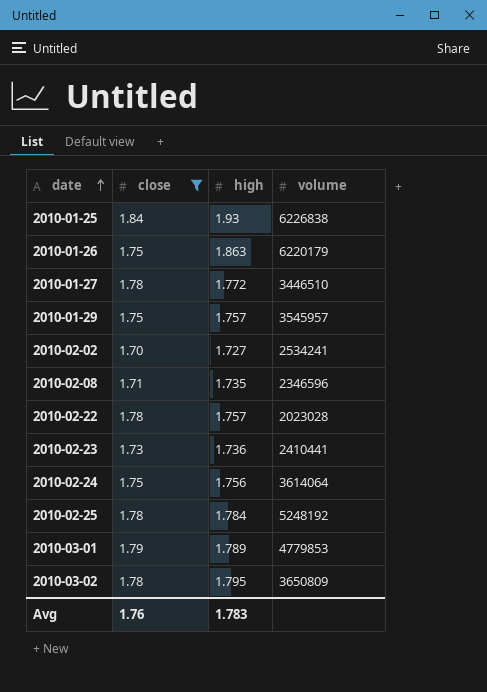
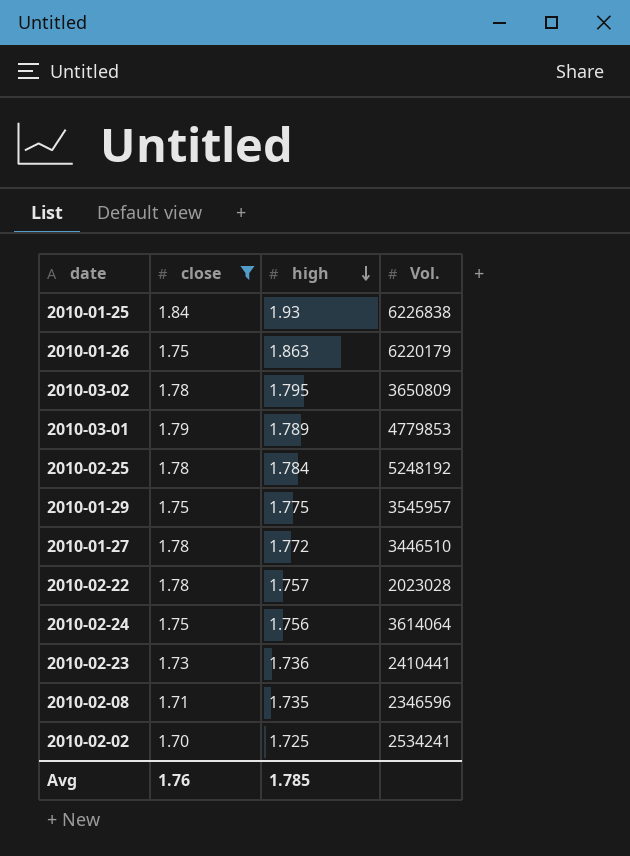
row order: date ascending -> high descending
column name: volume -> Vol.
2010-01-29 | high: 1.757 -> 1.775
2010-02-02 | high: 1.727 -> 1.725
Avg | high: 1.783 -> 1.785

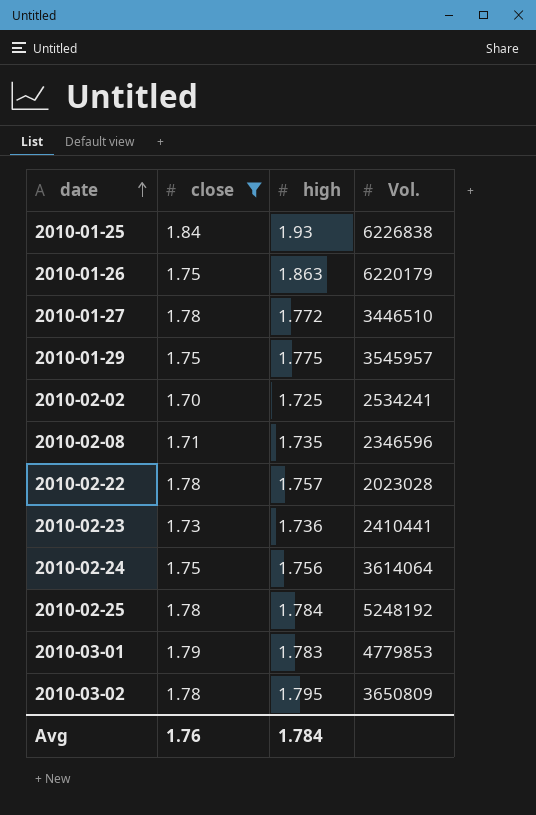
row order: high descending -> date ascending
2010-03-01 | high: 1.789 -> 1.783
Avg | high: 1.785 -> 1.784

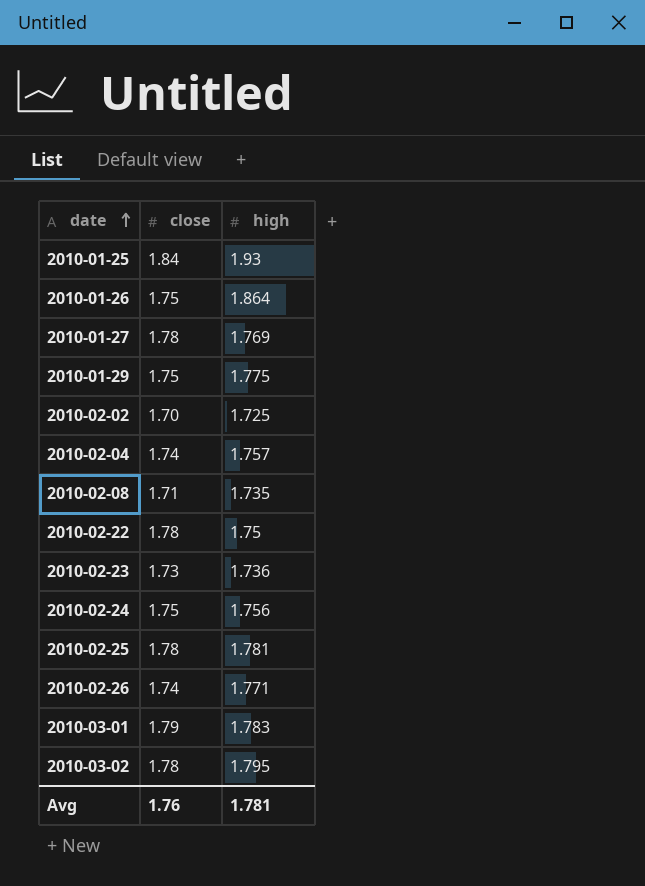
filter: close != 1.74 -> none
column Vol. | position: 4 -> none
2010-01-26 | high: 1.863 -> 1.864
2010-01-27 | high: 1.772 -> 1.769
2010-02-22 | high: 1.757 -> 1.75
2010-02-25 | high: 1.784 -> 1.781
Avg | high: 1.784 -> 1.781

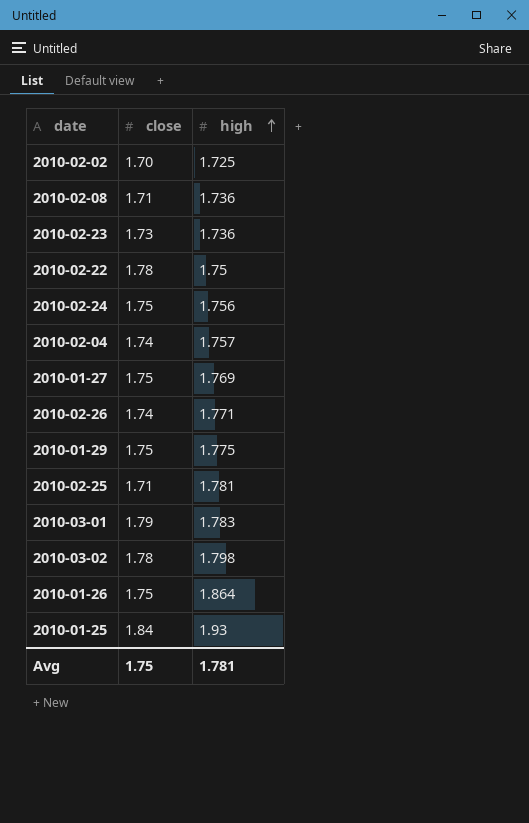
row order: date ascending -> high ascending
2010-02-08 | high: 1.735 -> 1.736
2010-01-27 | close: 1.78 -> 1.75
2010-02-25 | close: 1.78 -> 1.71
2010-03-02 | high: 1.795 -> 1.798
Avg | close: 1.76 -> 1.75

